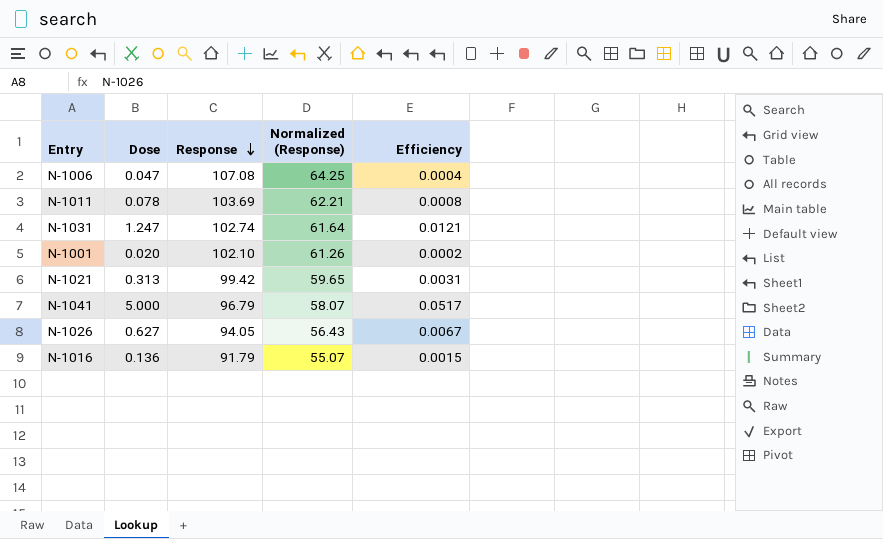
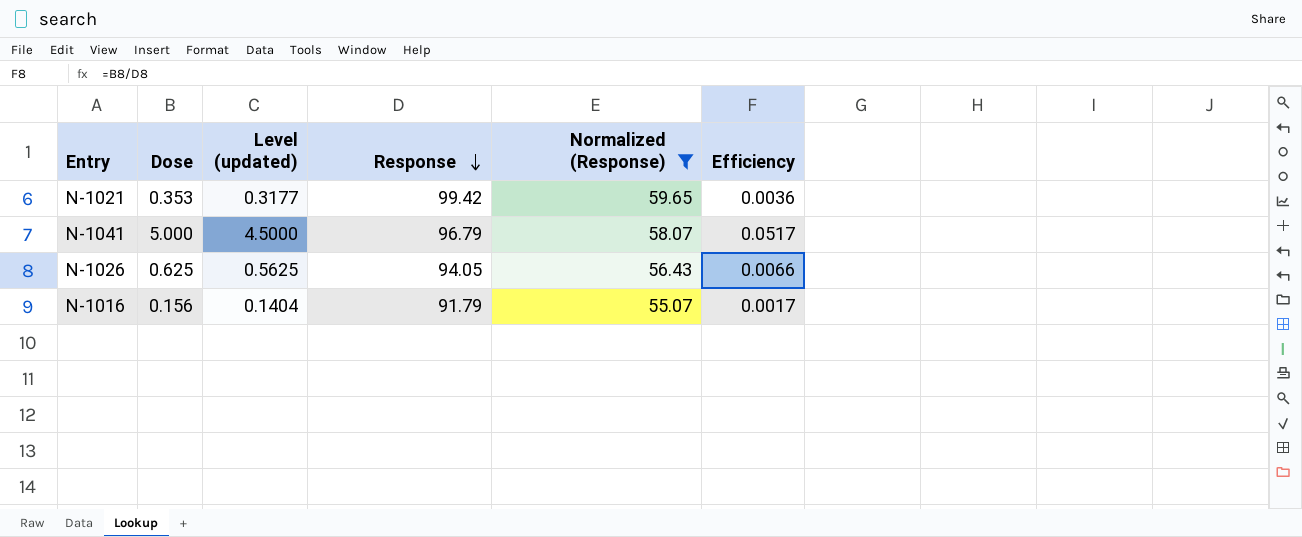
filter: none -> Normalized (Response) <= 59.65
column Level (updated) | formula: none -> [Dose] * 0.9
N-1021 | Dose: 0.313 -> 0.353
N-1021 | Efficiency: 0.0031 -> 0.0036
N-1026 | Dose: 0.627 -> 0.625
N-1026 | Efficiency: 0.0067 -> 0.0066
N-1016 | Dose: 0.136 -> 0.156
N-1016 | Efficiency: 0.0015 -> 0.0017

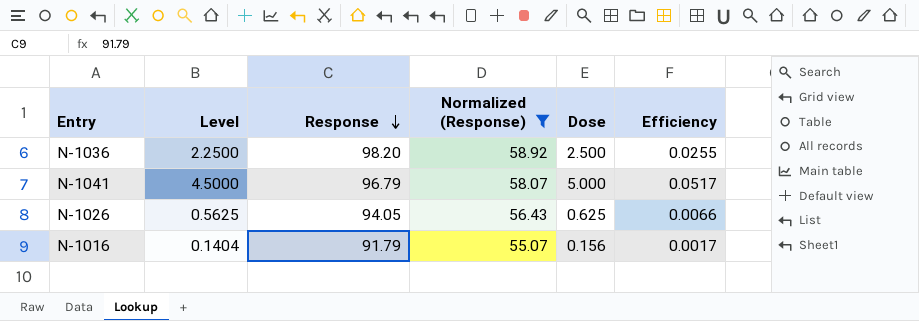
column name: Level (updated) -> Level
column Dose | position: 2 -> 5
row N-1021: 0.353 | 0.3177 | 99.42 | 59.65 | 0.0036 -> none
row N-1036: none -> 2.2500 | 98.20 | 58.92 | 2.500 | 0.0255

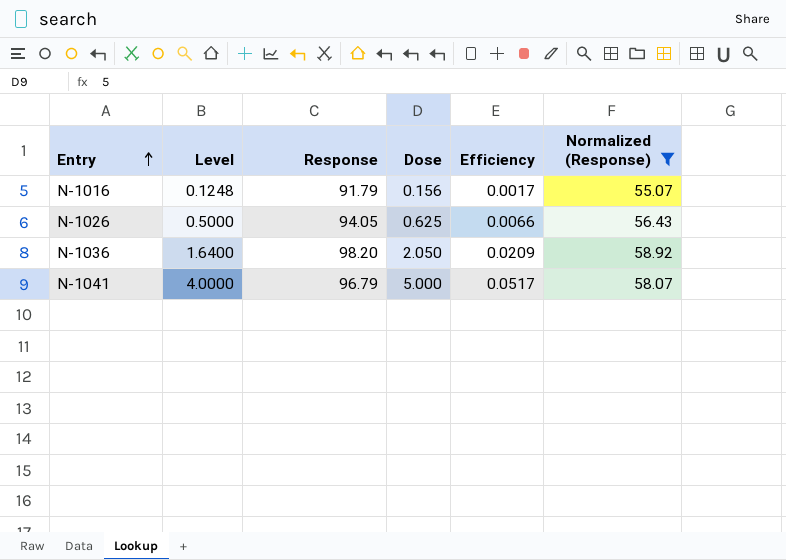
row order: Response descending -> Entry ascending
column Level | formula: [Dose] * 0.9 -> [Dose] * 0.8
column Normalized (Response) | position: 4 -> 6
N-1036 | Dose: 2.500 -> 2.050
N-1036 | Efficiency: 0.0255 -> 0.0209

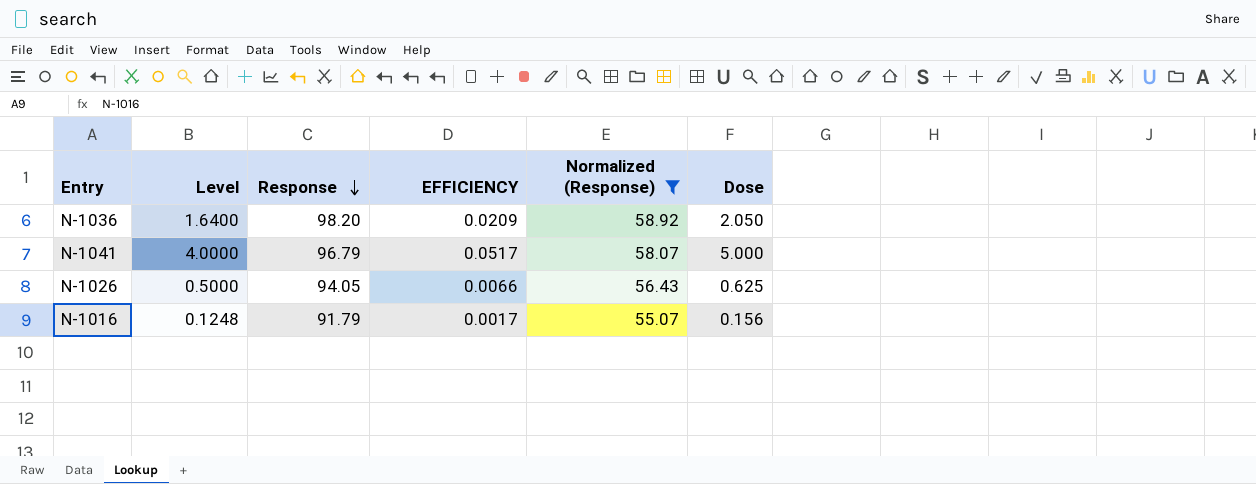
row order: Entry ascending -> Response descending
column name: Efficiency -> EFFICIENCY
column Dose | position: 4 -> 6

